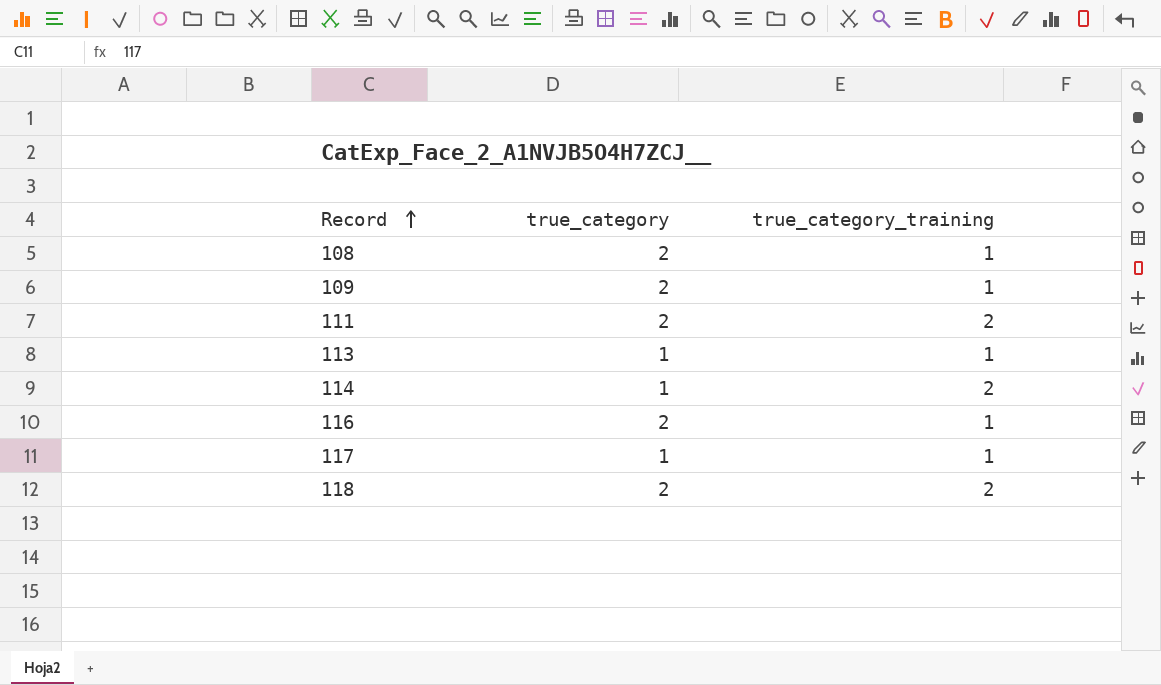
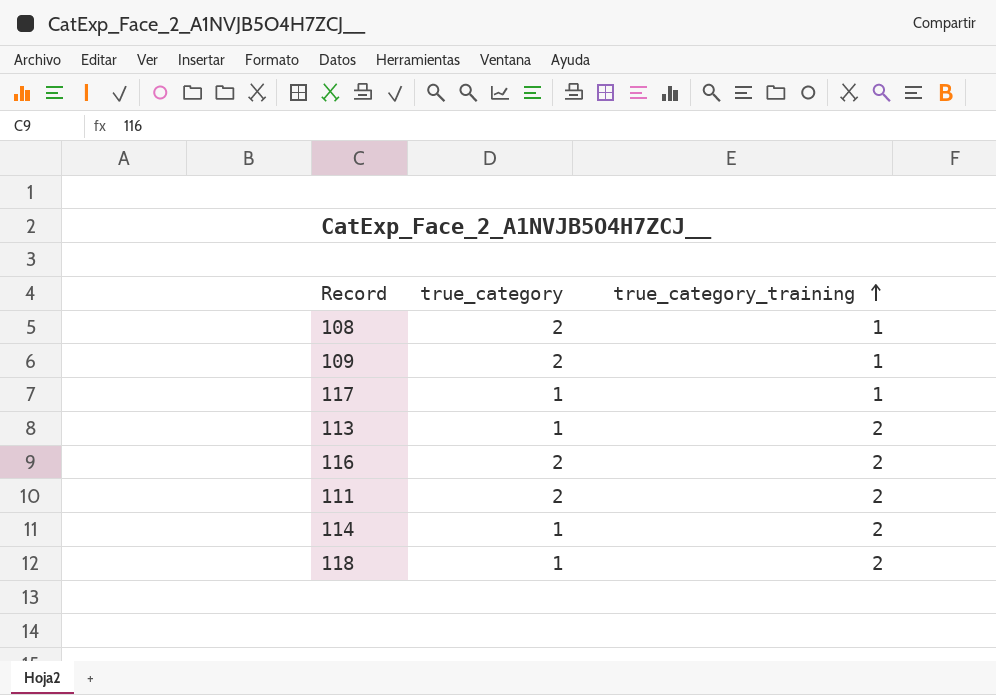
row order: Record ascending -> true_category_training ascending
113 | true_category_training: 1 -> 2
116 | true_category_training: 1 -> 2
118 | true_category: 2 -> 1

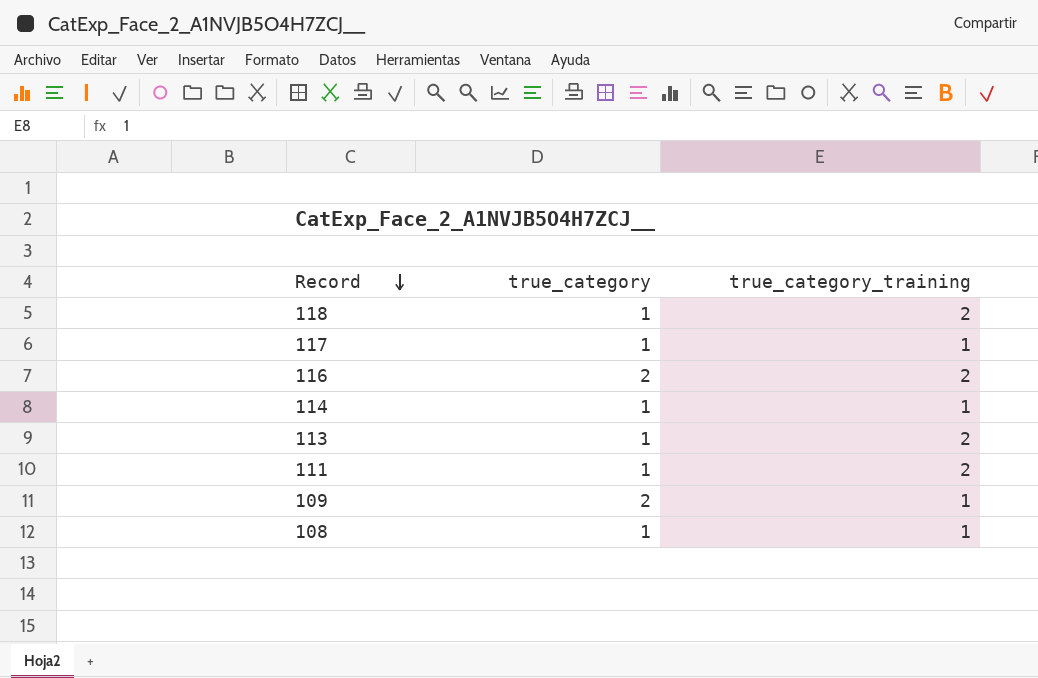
row order: true_category_training ascending -> Record descending
114 | true_category_training: 2 -> 1
111 | true_category: 2 -> 1
108 | true_category: 2 -> 1

